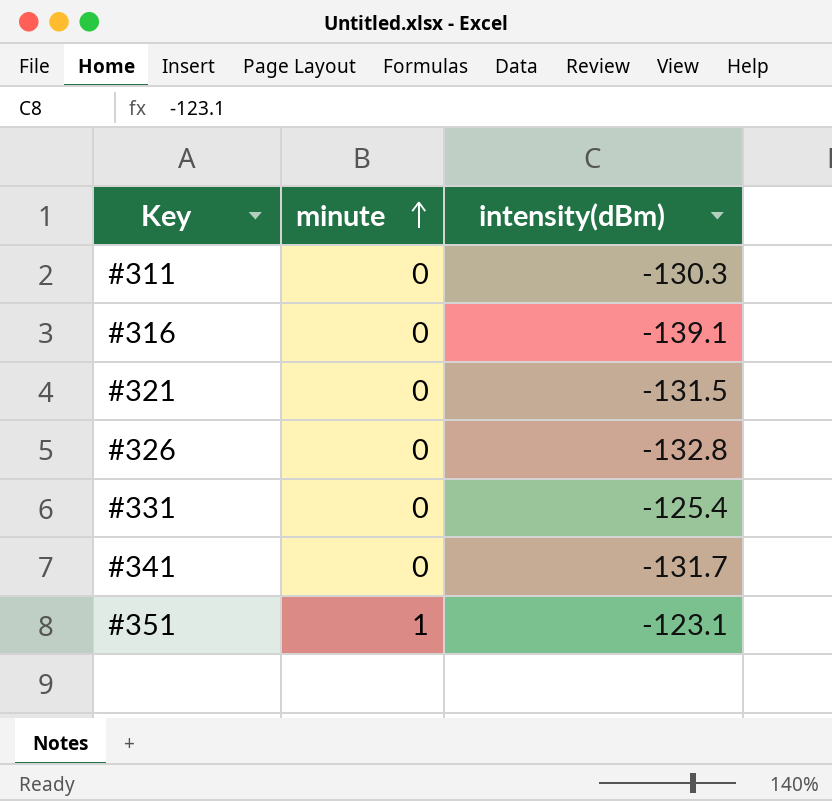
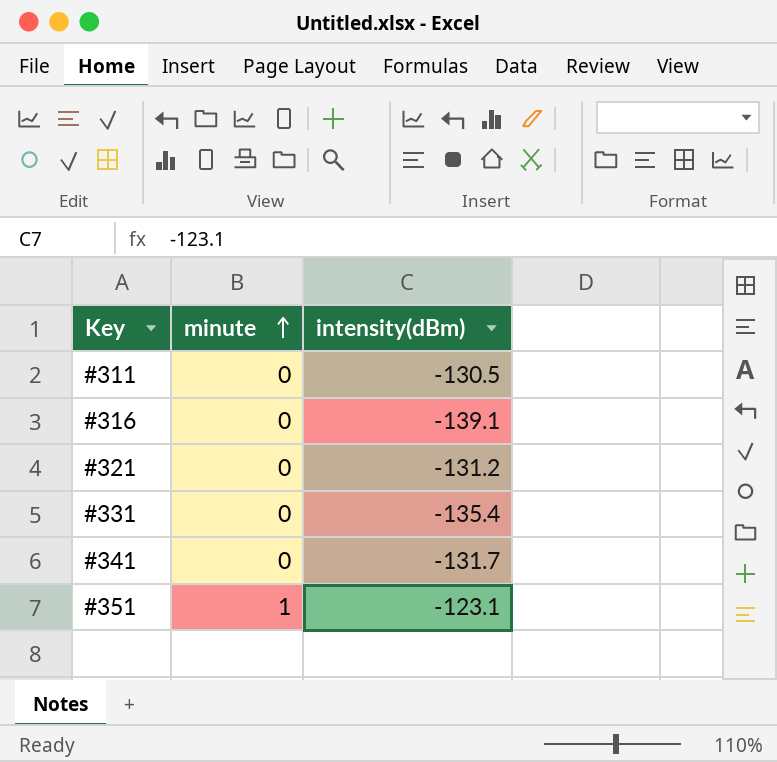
row #326: 0 | -132.8 -> none
#311 | intensity(dBm): -130.3 -> -130.5
#321 | intensity(dBm): -131.5 -> -131.2
#331 | intensity(dBm): -125.4 -> -135.4

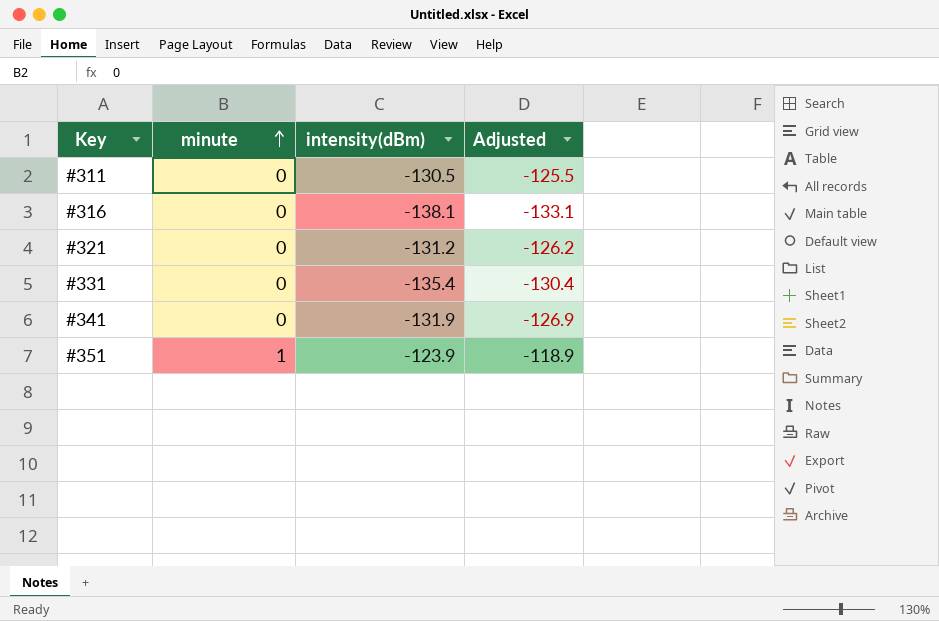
column Adjusted | formula: none -> [intensity(dBm)] + 5
#316 | intensity(dBm): -139.1 -> -138.1
#341 | intensity(dBm): -131.7 -> -131.9
#351 | intensity(dBm): -123.1 -> -123.9

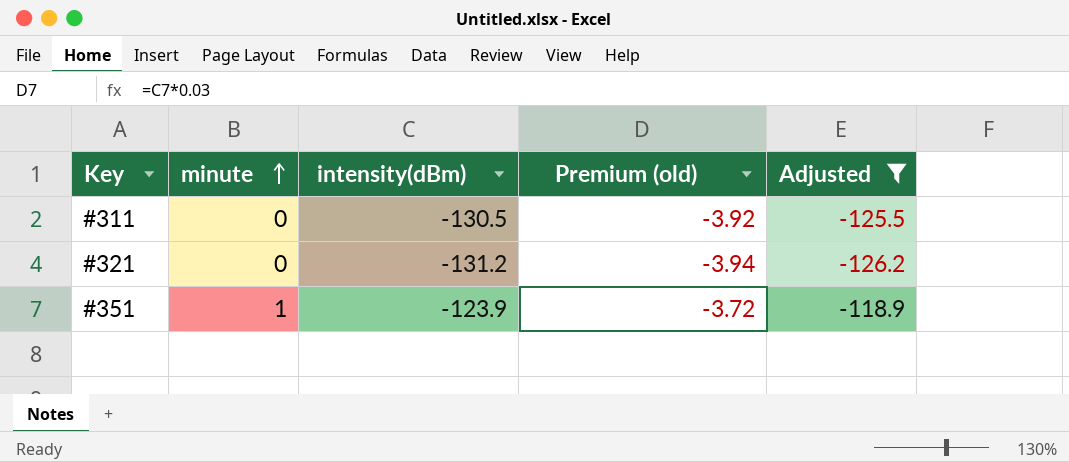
filter: none -> Adjusted >= -126.2
column Premium (old) | formula: none -> [intensity(dBm)] * 0.03

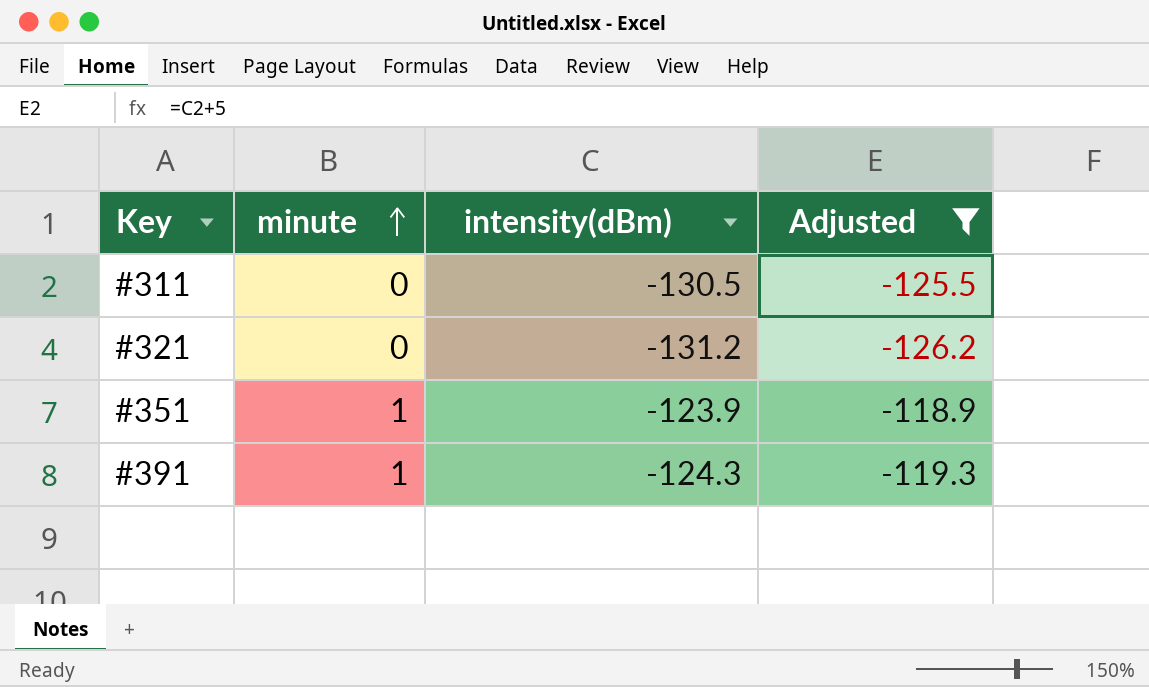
column Premium (old) | formula: [intensity(dBm)] * 0.03 -> none
row #391: none -> 1 | -124.3 | -119.3

